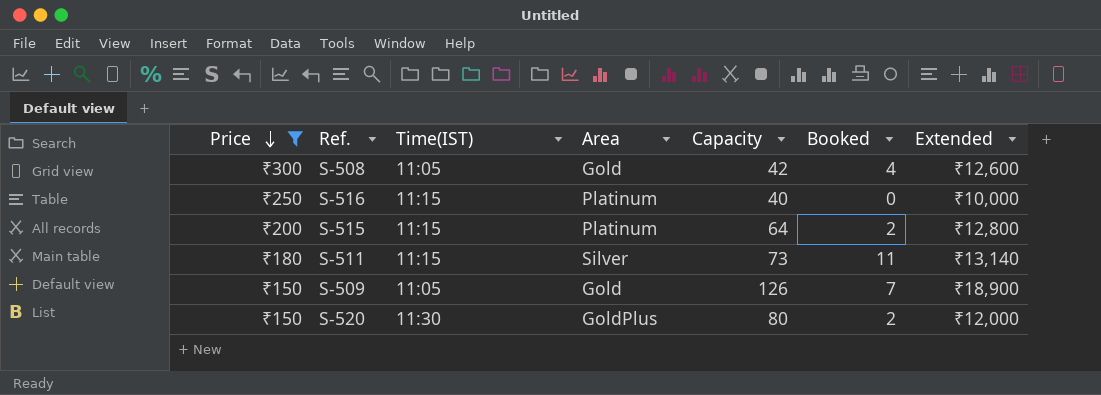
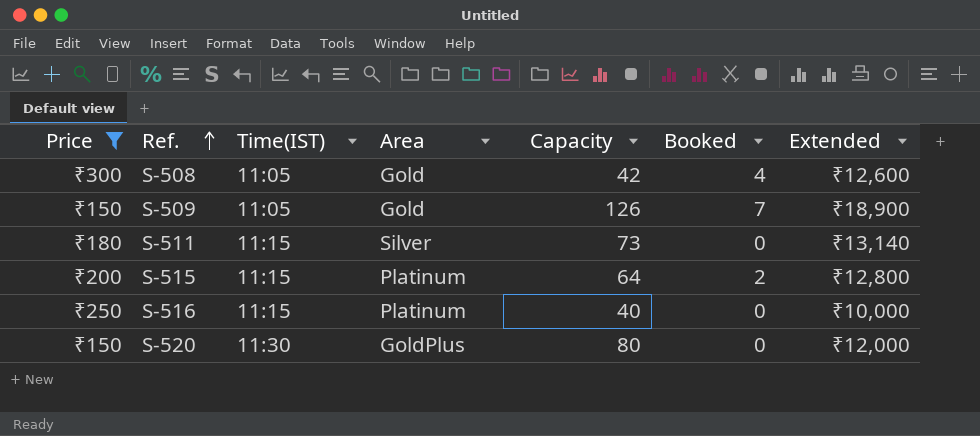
row order: Price descending -> Ref. ascending
S-511 | Booked: 11 -> 0
S-520 | Booked: 2 -> 0

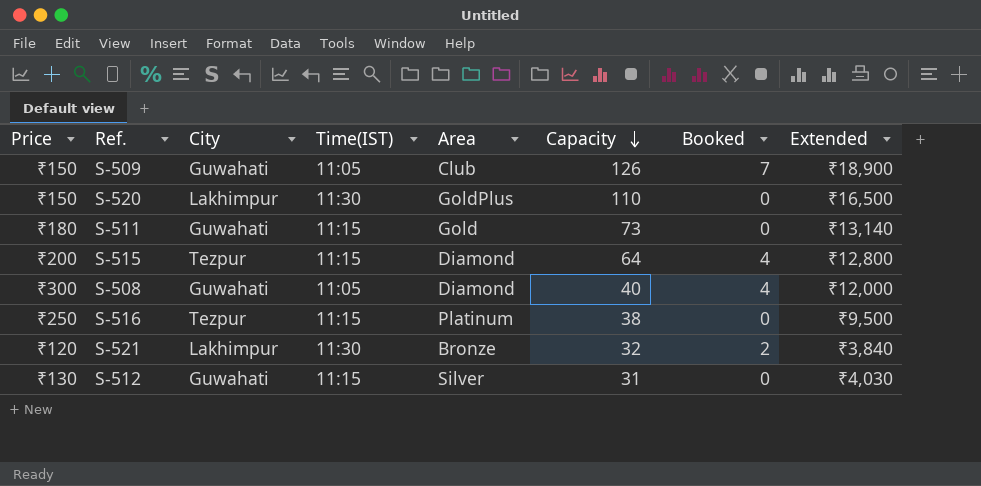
filter: Price >= ₹150 -> none
row order: Ref. ascending -> Capacity descending
column City | position: none -> 3
S-509 | Area: Gold -> Club
S-520 | Capacity: 80 -> 110
S-520 | Extended: ₹12,000 -> ₹16,500
S-511 | Area: Silver -> Gold
S-515 | Area: Platinum -> Diamond
S-515 | Booked: 2 -> 4
S-508 | Area: Gold -> Diamond
S-508 | Capacity: 42 -> 40
S-508 | Extended: ₹12,600 -> ₹12,000
S-516 | Capacity: 40 -> 38
S-516 | Extended: ₹10,000 -> ₹9,500

